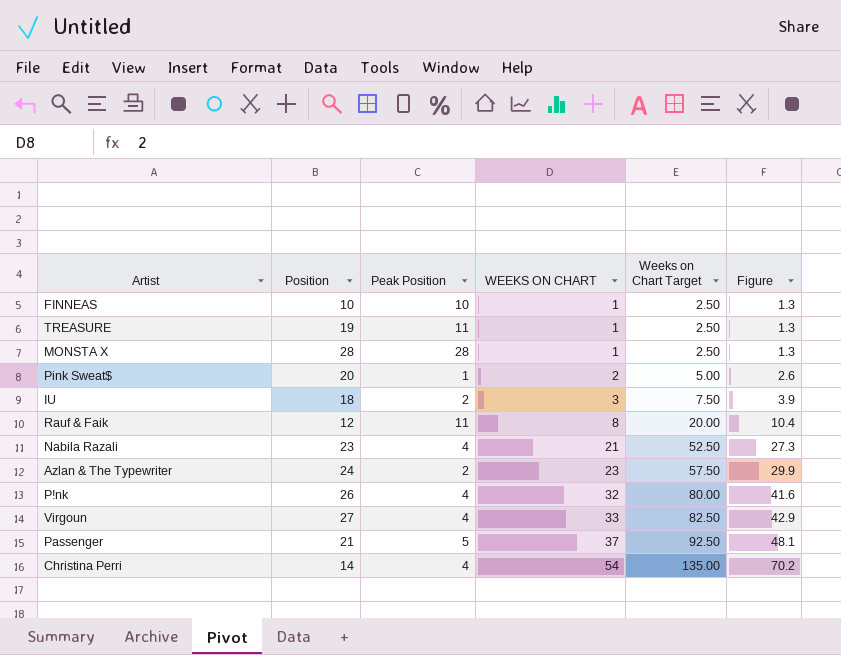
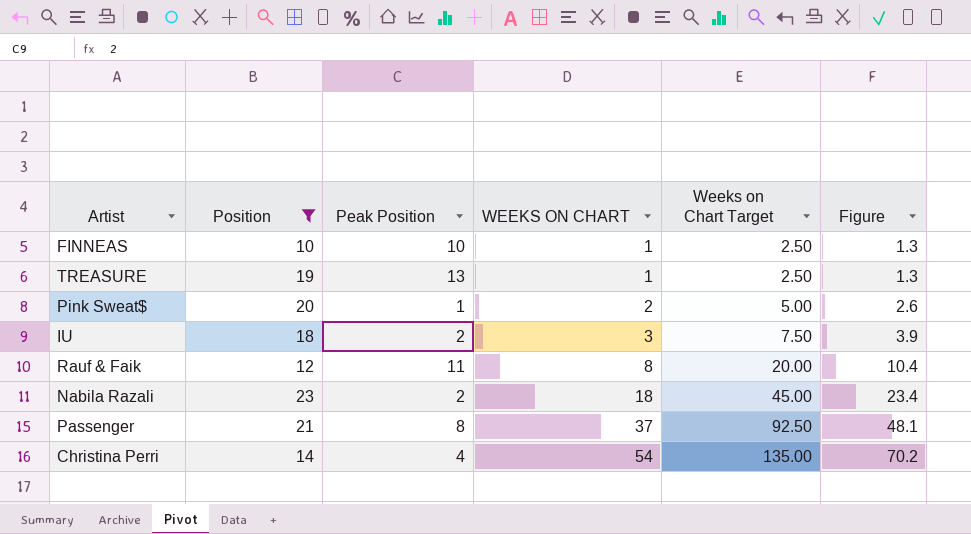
filter: none -> Position <= 23
TREASURE | Peak Position: 11 -> 13
Nabila Razali | Peak Position: 4 -> 2
Nabila Razali | WEEKS ON CHART: 21 -> 18
Nabila Razali | Weeks on Chart Target: 52.50 -> 45.00
Nabila Razali | Figure: 27.3 -> 23.4
Passenger | Peak Position: 5 -> 8

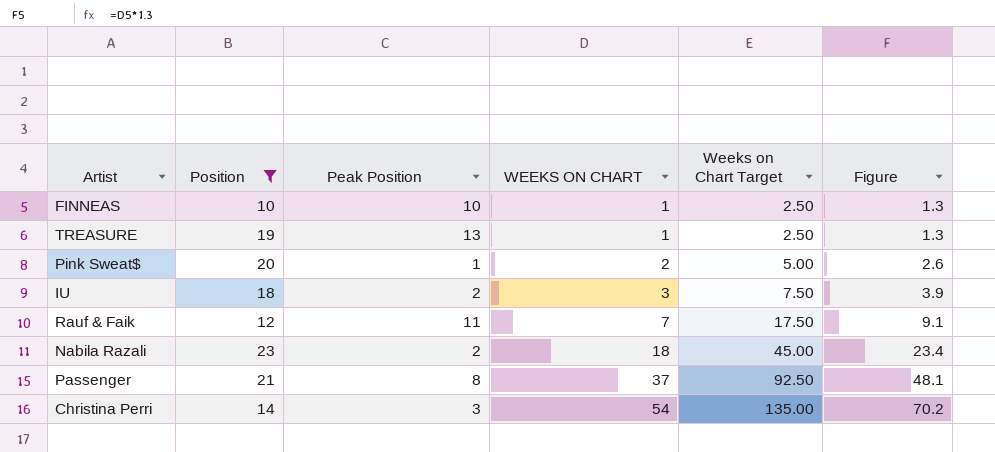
Rauf & Faik | WEEKS ON CHART: 8 -> 7
Rauf & Faik | Weeks on Chart Target: 20.00 -> 17.50
Rauf & Faik | Figure: 10.4 -> 9.1
Christina Perri | Peak Position: 4 -> 3

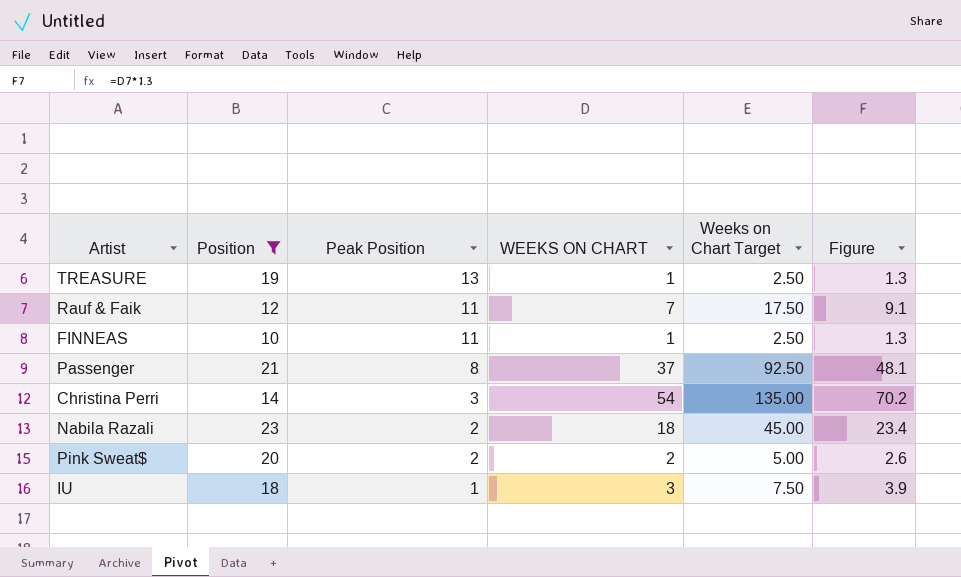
row order: WEEKS ON CHART ascending -> Peak Position descending
FINNEAS | Peak Position: 10 -> 11
Pink Sweat$ | Peak Position: 1 -> 2
IU | Peak Position: 2 -> 1

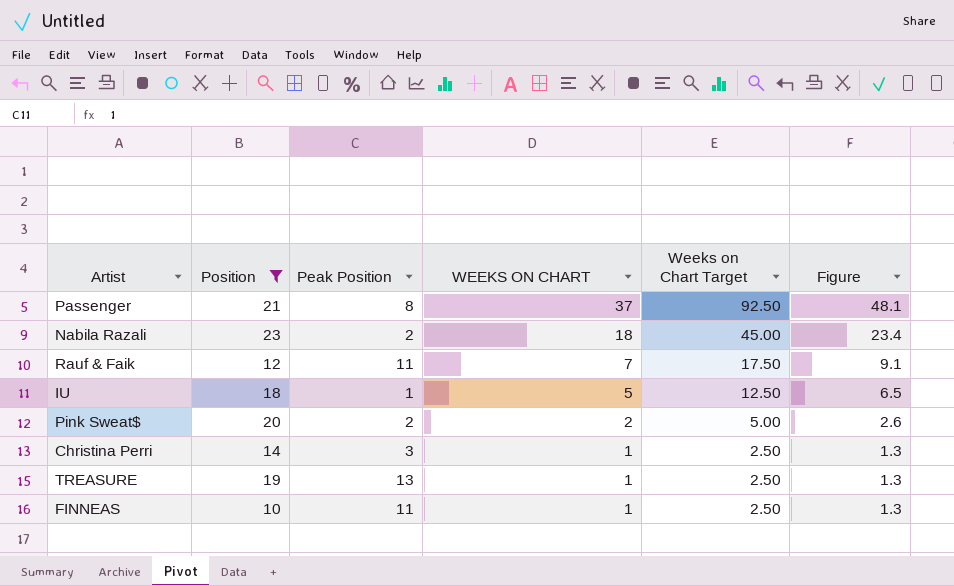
row order: Peak Position descending -> WEEKS ON CHART descending
IU | WEEKS ON CHART: 3 -> 5
IU | Weeks on Chart Target: 7.50 -> 12.50
IU | Figure: 3.9 -> 6.5
Christina Perri | WEEKS ON CHART: 54 -> 1
Christina Perri | Weeks on Chart Target: 135.00 -> 2.50
Christina Perri | Figure: 70.2 -> 1.3

